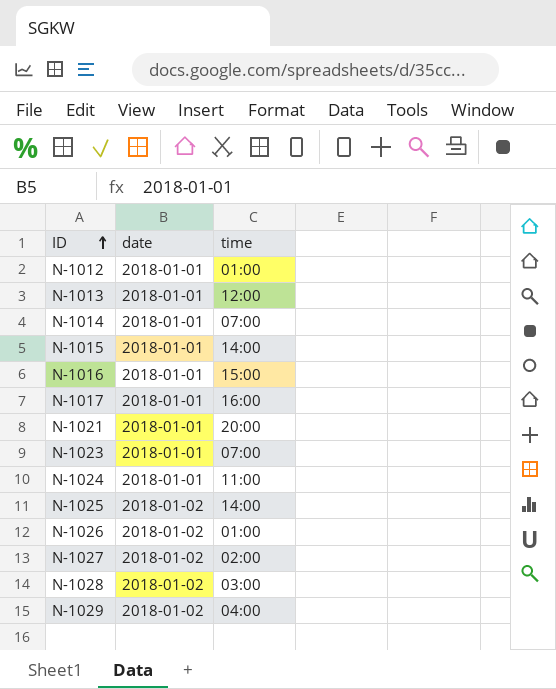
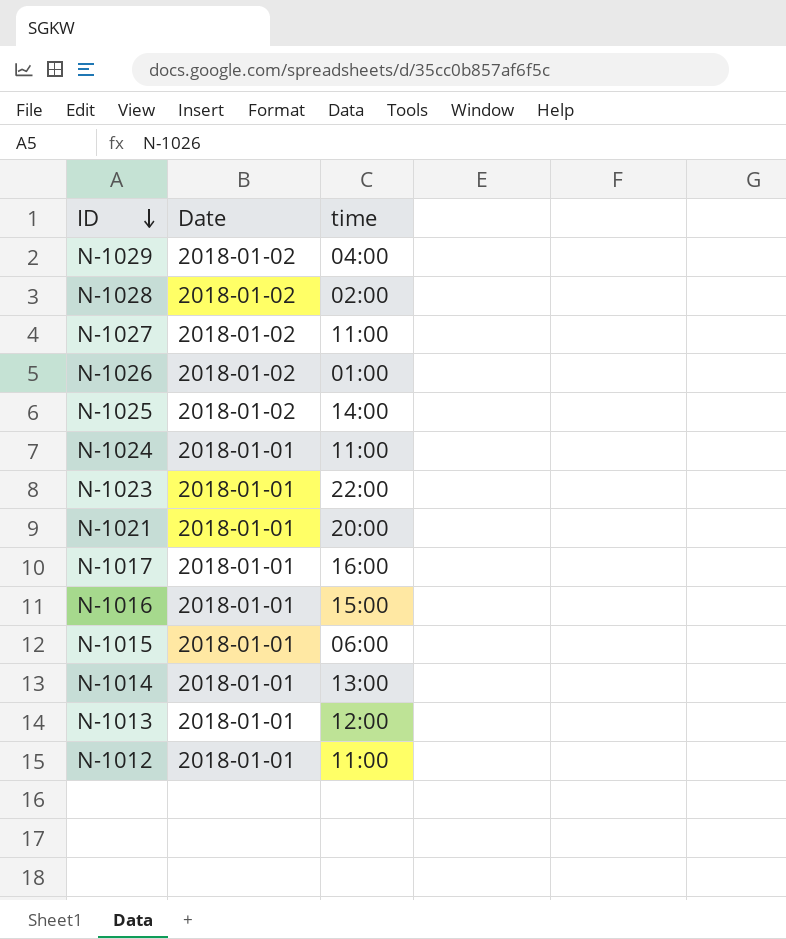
row order: ID ascending -> ID descending
column name: date -> Date
N-1028 | time: 03:00 -> 02:00
N-1027 | time: 02:00 -> 11:00
N-1023 | time: 07:00 -> 22:00
N-1015 | time: 14:00 -> 06:00
N-1014 | time: 07:00 -> 13:00
N-1012 | time: 01:00 -> 11:00

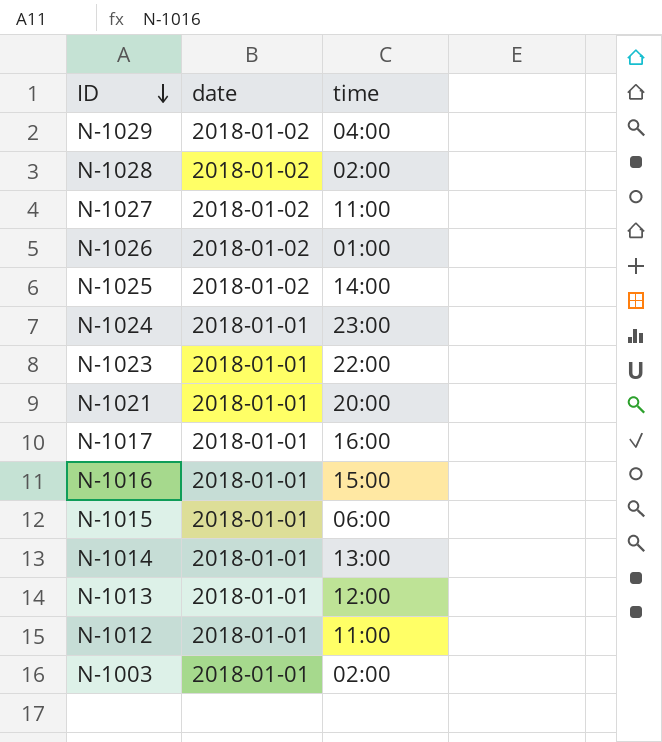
column name: Date -> date
N-1024 | time: 11:00 -> 23:00
row N-1003: none -> 2018-01-01 | 02:00

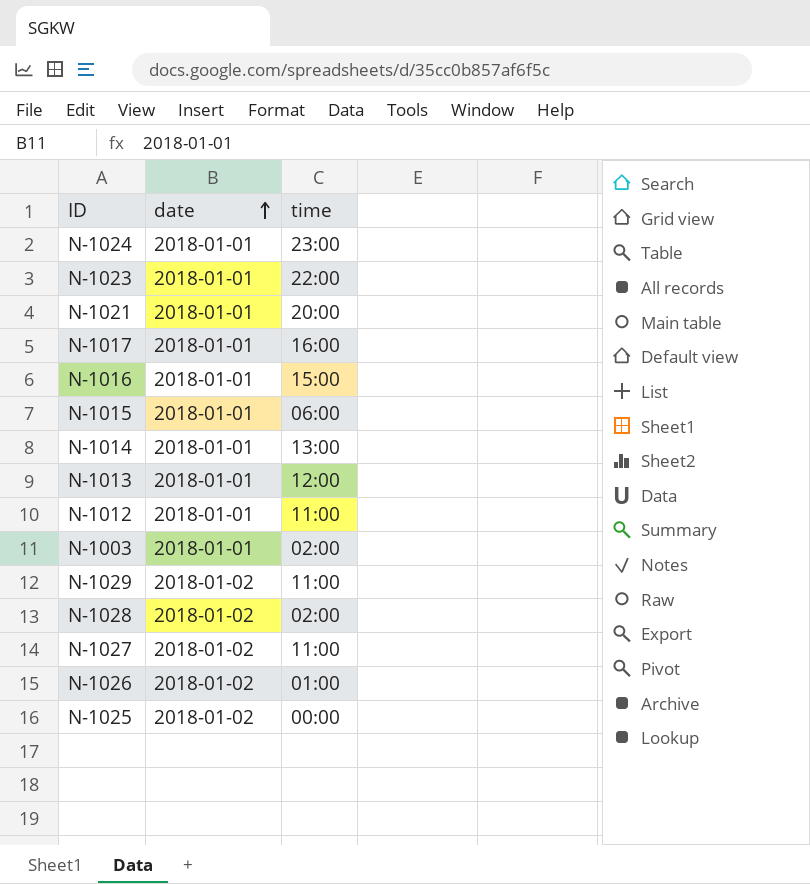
row order: ID descending -> date ascending
N-1029 | time: 04:00 -> 11:00
N-1025 | time: 14:00 -> 00:00

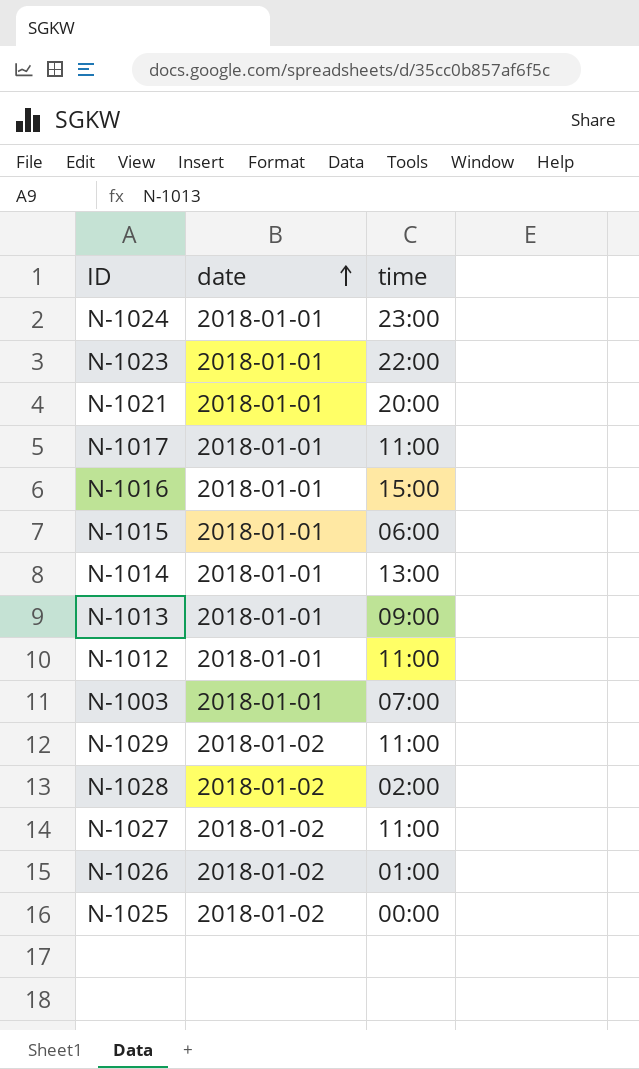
N-1017 | time: 16:00 -> 11:00
N-1013 | time: 12:00 -> 09:00
N-1003 | time: 02:00 -> 07:00

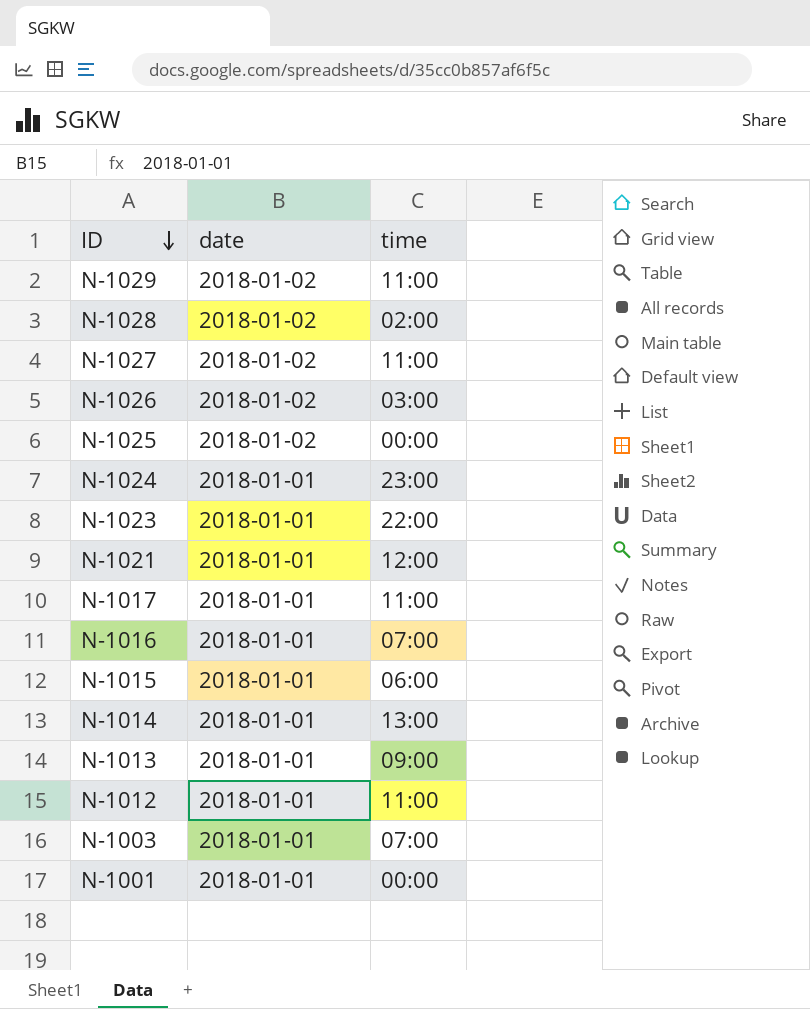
row order: date ascending -> ID descending
N-1026 | time: 01:00 -> 03:00
N-1021 | time: 20:00 -> 12:00
N-1016 | time: 15:00 -> 07:00
row N-1001: none -> 2018-01-01 | 00:00

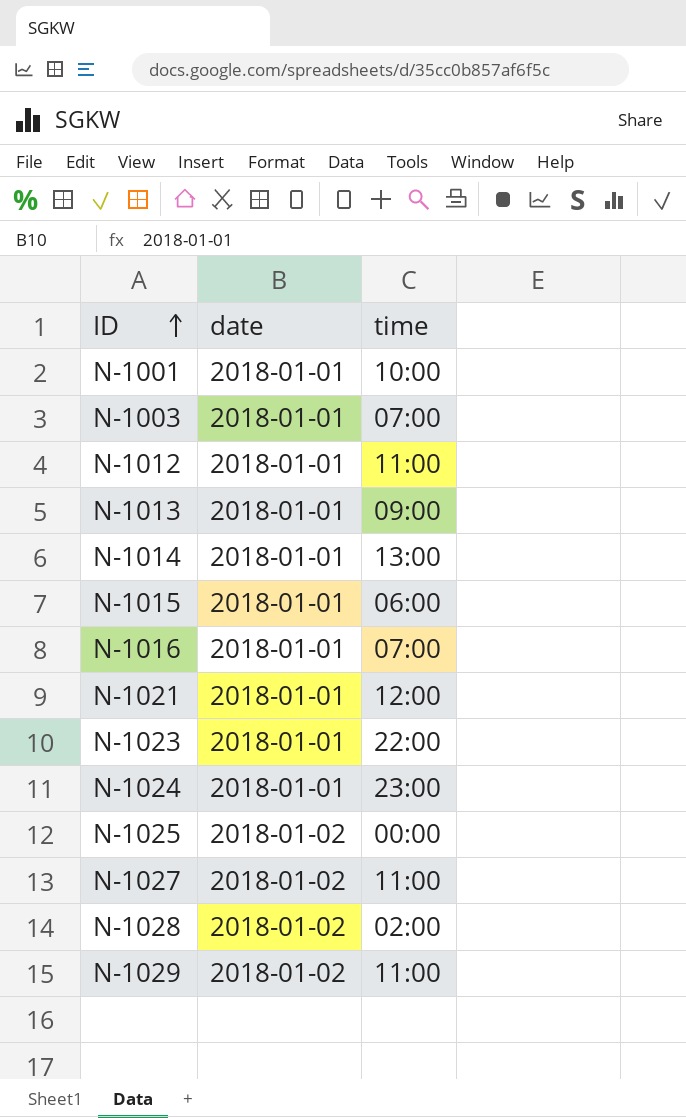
row order: ID descending -> ID ascending
row N-1026: 2018-01-02 | 03:00 -> none
row N-1017: 2018-01-01 | 11:00 -> none
N-1001 | time: 00:00 -> 10:00

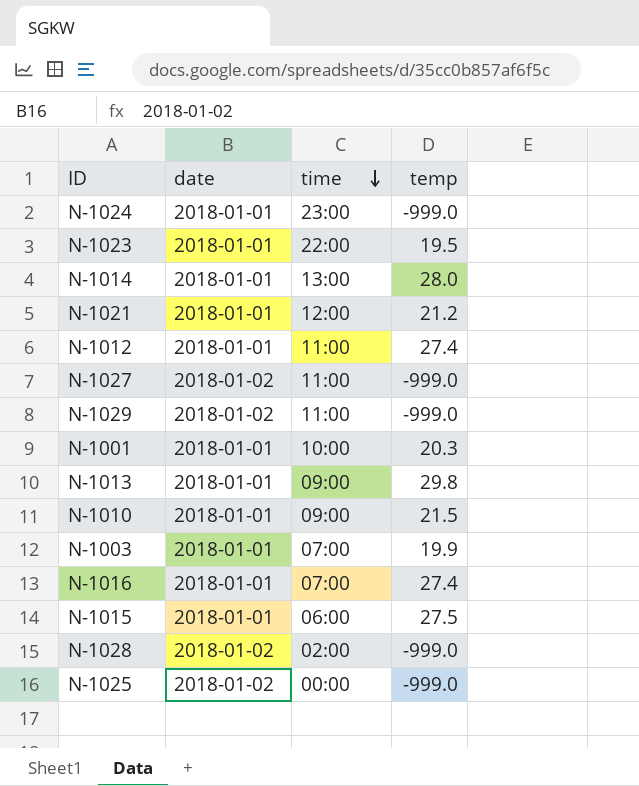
row order: ID ascending -> time descending
column temp | position: none -> 4
row N-1010: none -> 2018-01-01 | 09:00 | 21.5

